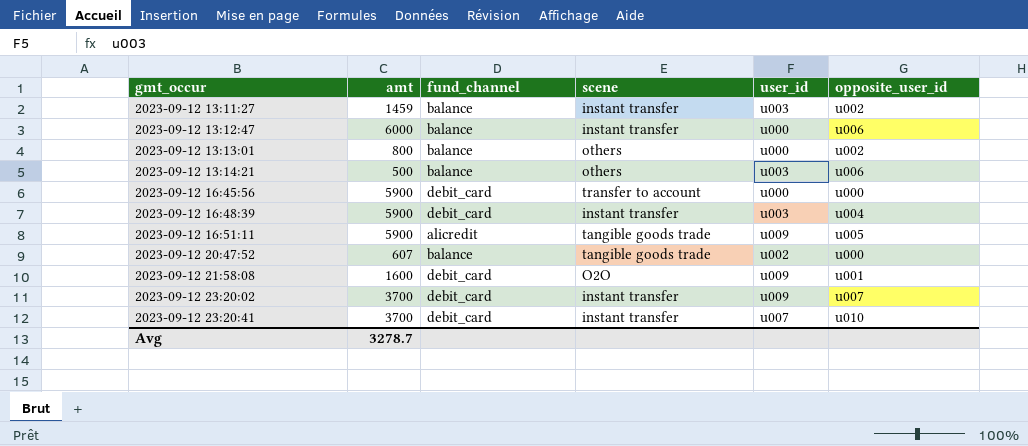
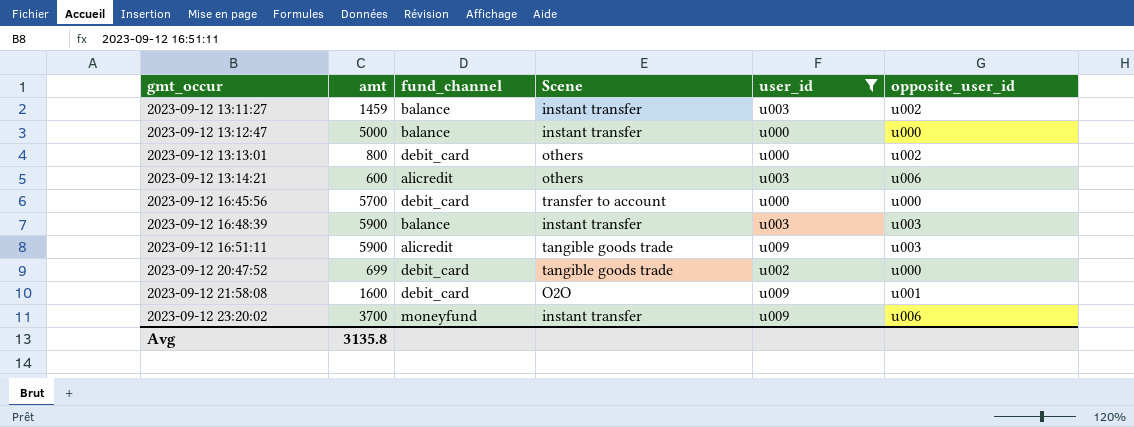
filter: none -> user_id != u007
column name: scene -> Scene
2023-09-12 13:12:47 | amt: 6000 -> 5000
2023-09-12 13:12:47 | opposite_user_id: u006 -> u000
2023-09-12 13:13:01 | fund_channel: balance -> debit_card
2023-09-12 13:14:21 | amt: 500 -> 600
2023-09-12 13:14:21 | fund_channel: balance -> alicredit
2023-09-12 16:45:56 | amt: 5900 -> 5700
2023-09-12 16:48:39 | fund_channel: debit_card -> balance
2023-09-12 16:48:39 | opposite_user_id: u004 -> u003
2023-09-12 16:51:11 | opposite_user_id: u005 -> u003
2023-09-12 20:47:52 | amt: 607 -> 699
2023-09-12 20:47:52 | fund_channel: balance -> debit_card
2023-09-12 23:20:02 | fund_channel: debit_card -> moneyfund
2023-09-12 23:20:02 | opposite_user_id: u007 -> u006
Avg | amt: 3278.7 -> 3135.8

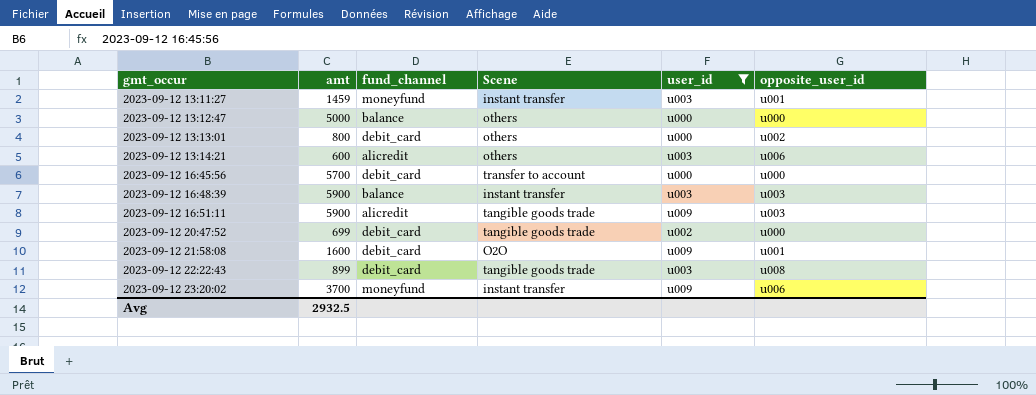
2023-09-12 13:11:27 | fund_channel: balance -> moneyfund
2023-09-12 13:11:27 | opposite_user_id: u002 -> u001
2023-09-12 13:12:47 | Scene: instant transfer -> others
row 2023-09-12 22:22:43: none -> 899 | debit_card | tangible goods trade | u003 | u008
Avg | amt: 3135.8 -> 2932.5

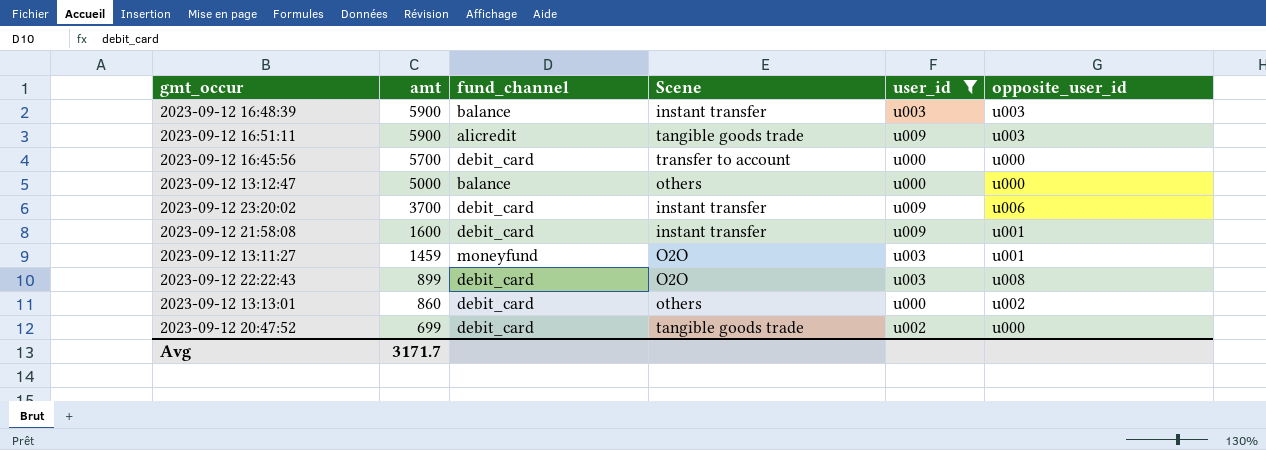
row order: gmt_occur ascending -> amt descending
row 2023-09-12 13:14:21: 600 | alicredit | others | u003 | u006 -> none
2023-09-12 23:20:02 | fund_channel: moneyfund -> debit_card
2023-09-12 21:58:08 | Scene: O2O -> instant transfer
2023-09-12 13:11:27 | Scene: instant transfer -> O2O
2023-09-12 22:22:43 | Scene: tangible goods trade -> O2O
2023-09-12 13:13:01 | amt: 800 -> 860
Avg | amt: 2932.5 -> 3171.7

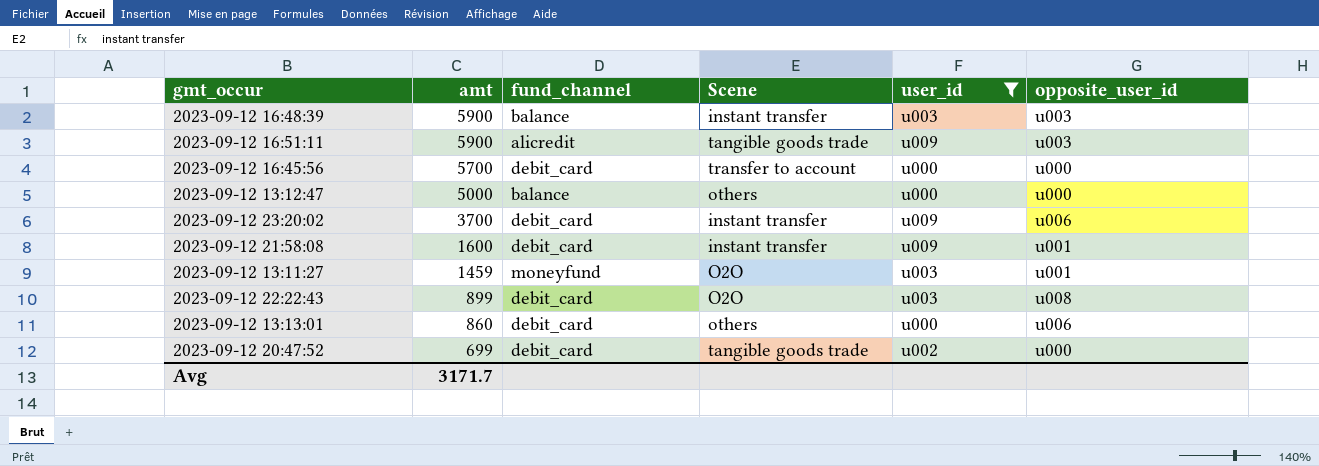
2023-09-12 13:13:01 | opposite_user_id: u002 -> u006

